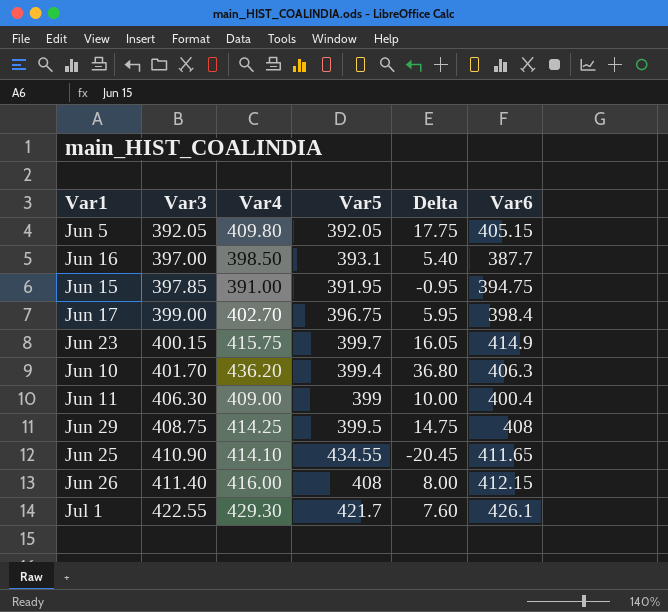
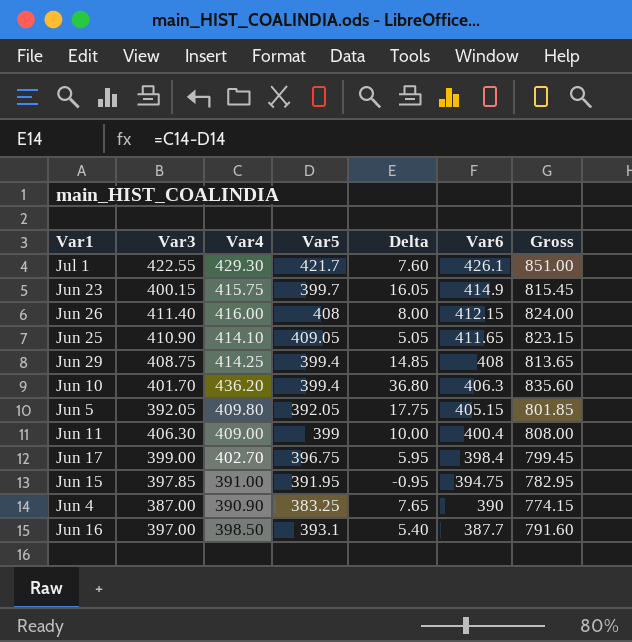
row order: Var3 ascending -> Var6 descending
column Gross | formula: none -> [Var4] + [Var5]
Jun 25 | Var5: 434.55 -> 409.05
Jun 25 | Delta: -20.45 -> 5.05
Jun 29 | Var5: 399.5 -> 399.4
Jun 29 | Delta: 14.75 -> 14.85
row Jun 4: none -> 387.00 | 390.90 | 383.25 | 7.65 | 390 | 774.15

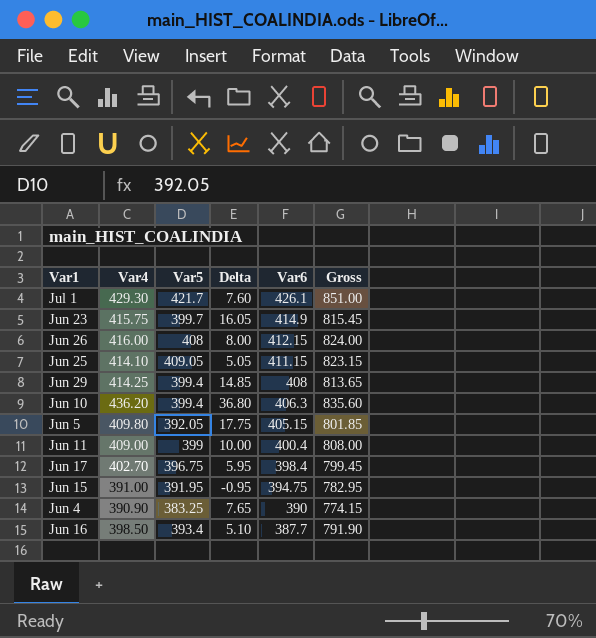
column Var3 | position: 2 -> none
Jun 25 | Var6: 411.65 -> 411.15
Jun 16 | Var5: 393.1 -> 393.4
Jun 16 | Delta: 5.40 -> 5.10
Jun 16 | Gross: 791.60 -> 791.90

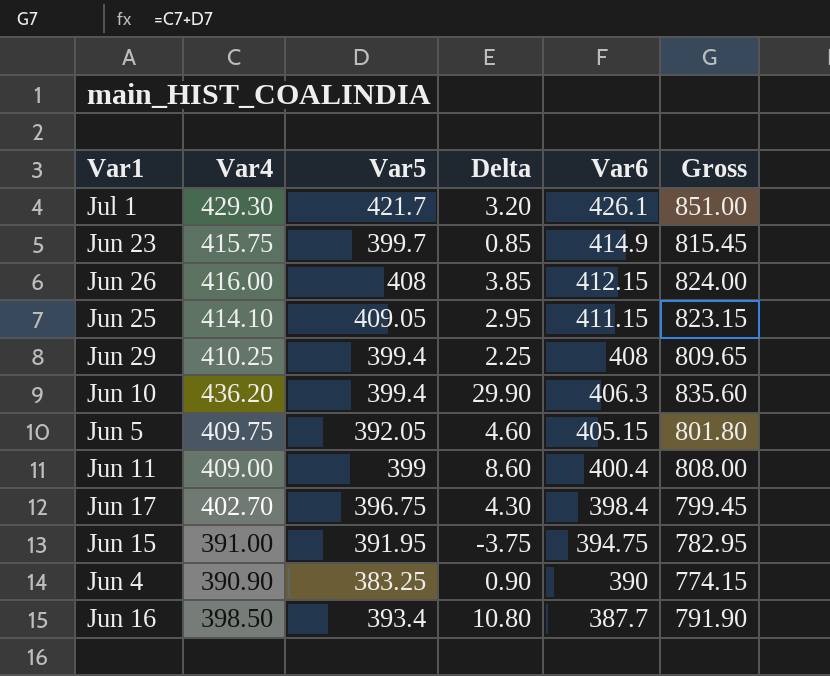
column Delta | formula: [Var4] - [Var5] -> [Var4] - [Var6]
Jun 29 | Var4: 414.25 -> 410.25
Jun 29 | Gross: 813.65 -> 809.65
Jun 5 | Var4: 409.80 -> 409.75
Jun 5 | Gross: 801.85 -> 801.80

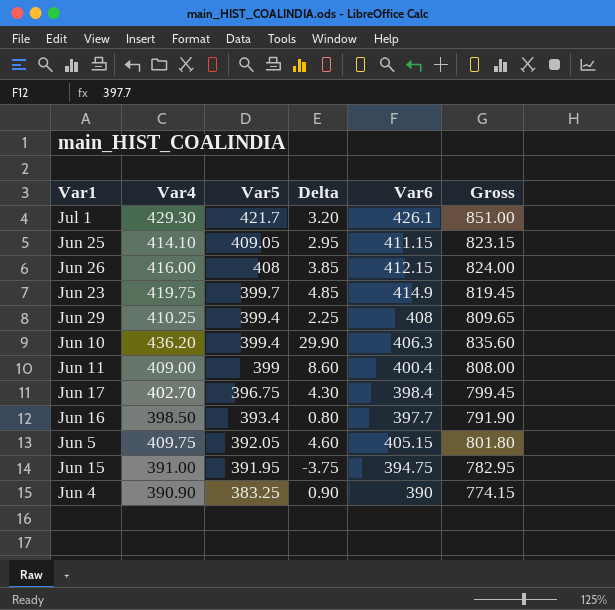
row order: Var6 descending -> Var5 descending
Jun 23 | Var4: 415.75 -> 419.75
Jun 23 | Delta: 0.85 -> 4.85
Jun 23 | Gross: 815.45 -> 819.45
Jun 16 | Delta: 10.80 -> 0.80
Jun 16 | Var6: 387.7 -> 397.7

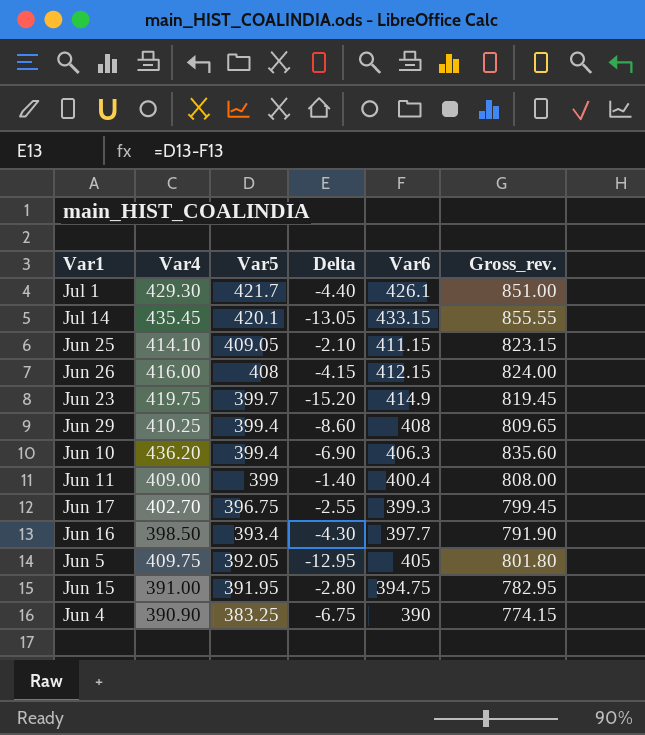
column Delta | formula: [Var4] - [Var6] -> [Var5] - [Var6]
column name: Gross -> Gross_rev.
row Jul 14: none -> 435.45 | 420.1 | -13.05 | 433.15 | 855.55
Jun 17 | Var6: 398.4 -> 399.3
Jun 5 | Var6: 405.15 -> 405

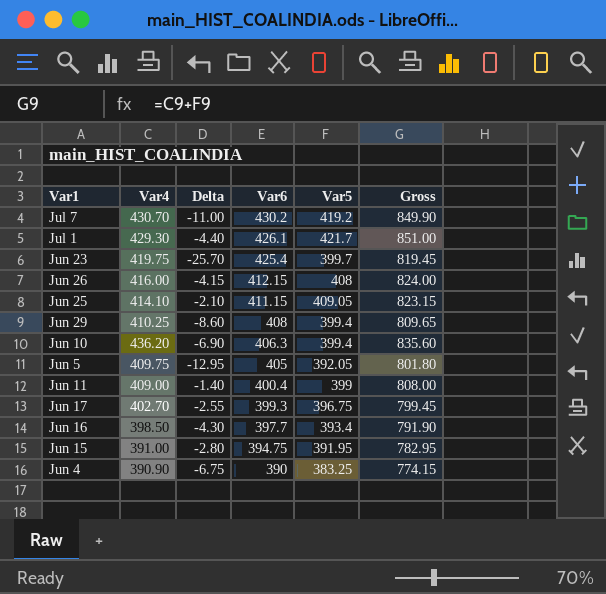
row order: Var5 descending -> Var6 descending
column Var5 | position: 3 -> 5
column name: Gross_rev. -> Gross
row Jul 14: 435.45 | 420.1 | -13.05 | 433.15 | 855.55 -> none
row Jul 7: none -> 430.70 | -11.00 | 430.2 | 419.2 | 849.90
Jun 23 | Delta: -15.20 -> -25.70
Jun 23 | Var6: 414.9 -> 425.4

